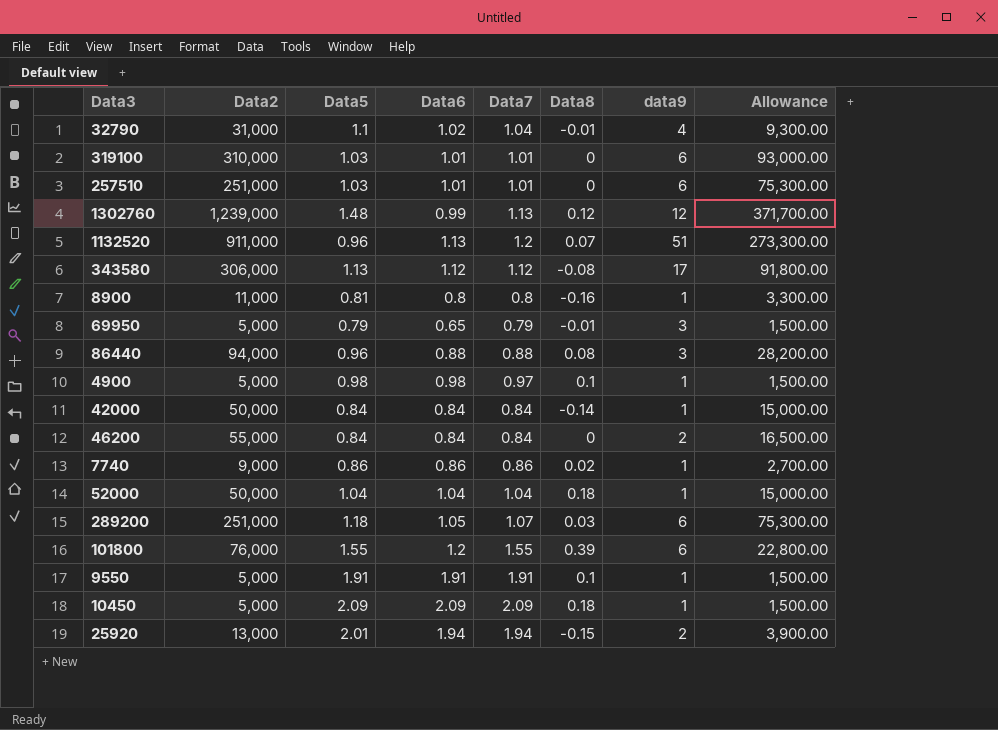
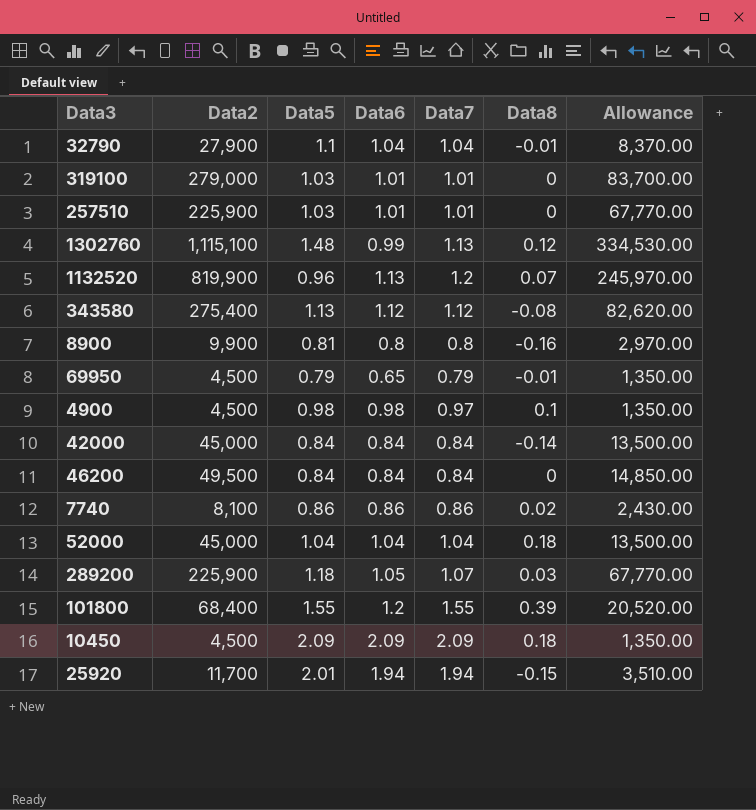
column data9 | position: 7 -> none
row 86440: 94,000 | 0.96 | 0.88 | 0.88 | 0.08 | 3 | 28,200.00 -> none
row 9550: 5,000 | 1.91 | 1.91 | 1.91 | 0.1 | 1 | 1,500.00 -> none
32790 | Data2: 31,000 -> 27,900
32790 | Data6: 1.02 -> 1.04
32790 | Allowance: 9,300.00 -> 8,370.00
319100 | Data2: 310,000 -> 279,000
319100 | Allowance: 93,000.00 -> 83,700.00
257510 | Data2: 251,000 -> 225,900
257510 | Allowance: 75,300.00 -> 67,770.00
1302760 | Data2: 1,239,000 -> 1,115,100
1302760 | Allowance: 371,700.00 -> 334,530.00
1132520 | Data2: 911,000 -> 819,900
1132520 | Allowance: 273,300.00 -> 245,970.00
343580 | Data2: 306,000 -> 275,400
343580 | Allowance: 91,800.00 -> 82,620.00
8900 | Data2: 11,000 -> 9,900
8900 | Allowance: 3,300.00 -> 2,970.00
69950 | Data2: 5,000 -> 4,500
69950 | Allowance: 1,500.00 -> 1,350.00
4900 | Data2: 5,000 -> 4,500
4900 | Allowance: 1,500.00 -> 1,350.00
42000 | Data2: 50,000 -> 45,000
42000 | Allowance: 15,000.00 -> 13,500.00
46200 | Data2: 55,000 -> 49,500
46200 | Allowance: 16,500.00 -> 14,850.00
7740 | Data2: 9,000 -> 8,100
7740 | Allowance: 2,700.00 -> 2,430.00
52000 | Data2: 50,000 -> 45,000
52000 | Allowance: 15,000.00 -> 13,500.00
289200 | Data2: 251,000 -> 225,900
289200 | Allowance: 75,300.00 -> 67,770.00
101800 | Data2: 76,000 -> 68,400
101800 | Allowance: 22,800.00 -> 20,520.00
10450 | Data2: 5,000 -> 4,500
10450 | Allowance: 1,500.00 -> 1,350.00
25920 | Data2: 13,000 -> 11,700
25920 | Allowance: 3,900.00 -> 3,510.00

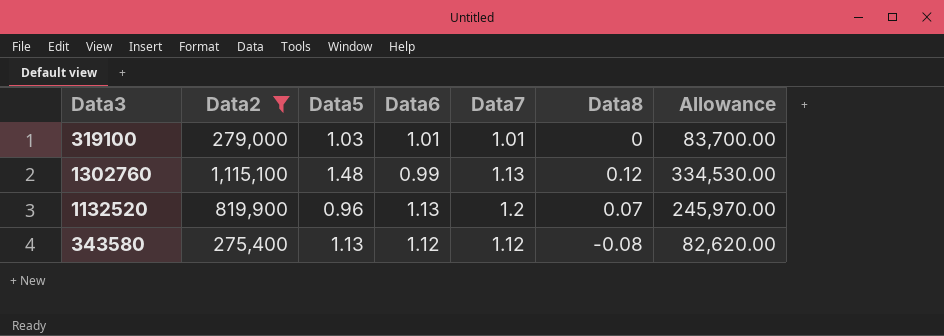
filter: none -> Data2 >= 275,400

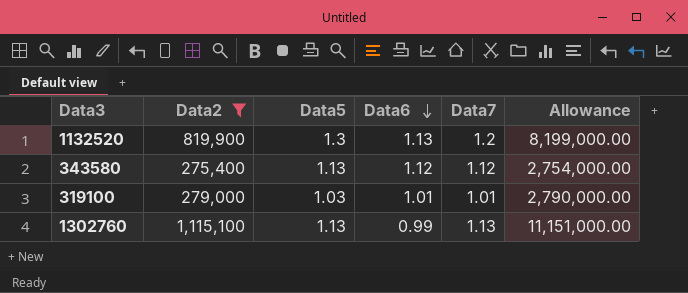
row order: none -> Data6 descending
column Data8 | position: 6 -> none
column Allowance | formula: [Data2] * 0.3 -> [Data2] * 10
1132520 | Data5: 0.96 -> 1.3
1302760 | Data5: 1.48 -> 1.13

